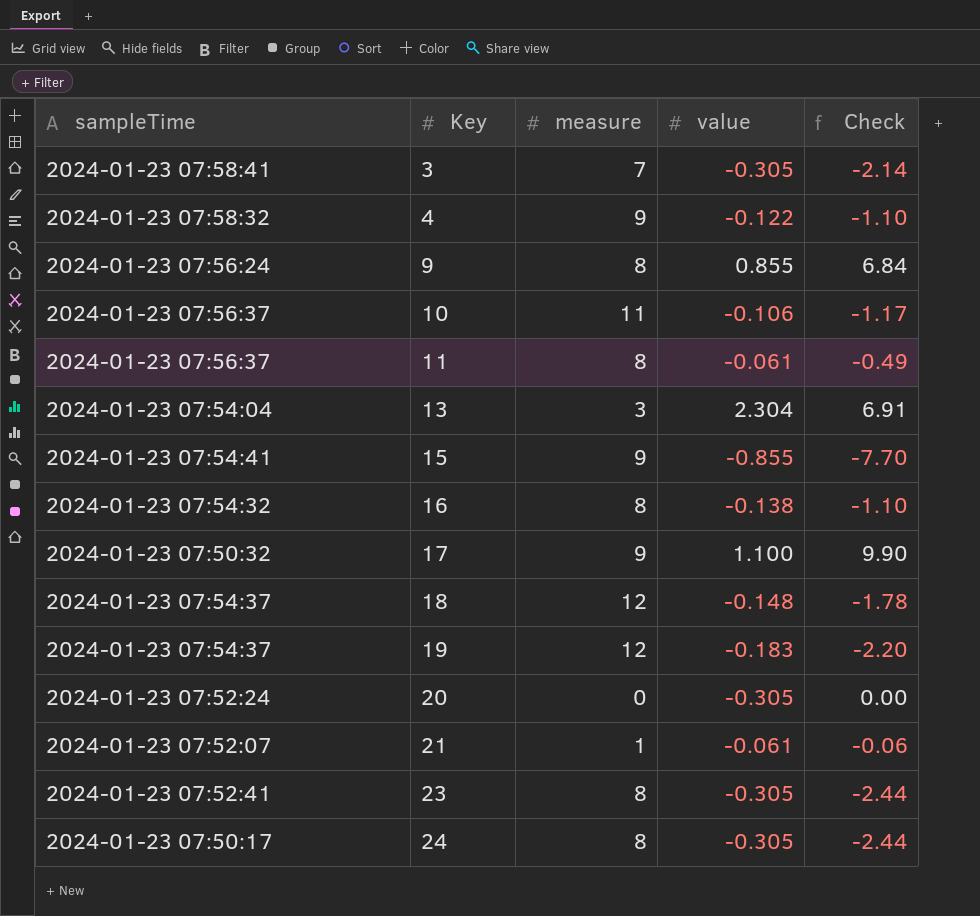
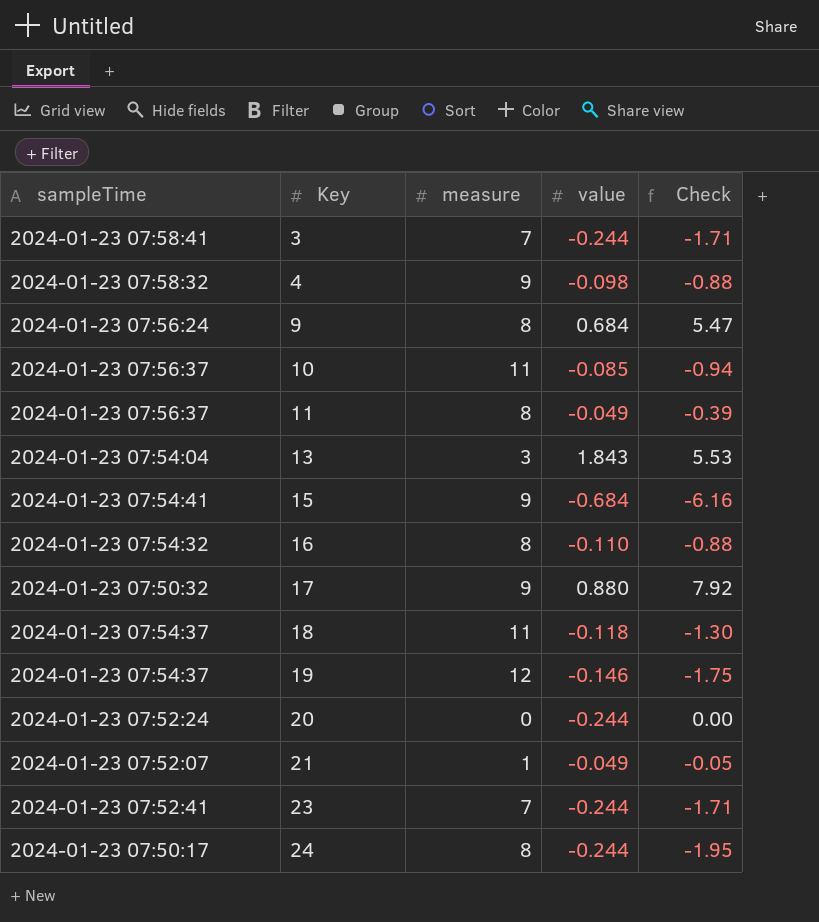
3 | value: -0.305 -> -0.244
3 | Check: -2.14 -> -1.71
4 | value: -0.122 -> -0.098
4 | Check: -1.10 -> -0.88
9 | value: 0.855 -> 0.684
9 | Check: 6.84 -> 5.47
10 | value: -0.106 -> -0.085
10 | Check: -1.17 -> -0.94
11 | value: -0.061 -> -0.049
11 | Check: -0.49 -> -0.39
13 | value: 2.304 -> 1.843
13 | Check: 6.91 -> 5.53
15 | value: -0.855 -> -0.684
15 | Check: -7.70 -> -6.16
16 | value: -0.138 -> -0.110
16 | Check: -1.10 -> -0.88
17 | value: 1.100 -> 0.880
17 | Check: 9.90 -> 7.92
18 | measure: 12 -> 11
18 | value: -0.148 -> -0.118
18 | Check: -1.78 -> -1.30
19 | value: -0.183 -> -0.146
19 | Check: -2.20 -> -1.75
20 | value: -0.305 -> -0.244
21 | value: -0.061 -> -0.049
21 | Check: -0.06 -> -0.05
23 | measure: 8 -> 7
23 | value: -0.305 -> -0.244
23 | Check: -2.44 -> -1.71
24 | value: -0.305 -> -0.244
24 | Check: -2.44 -> -1.95

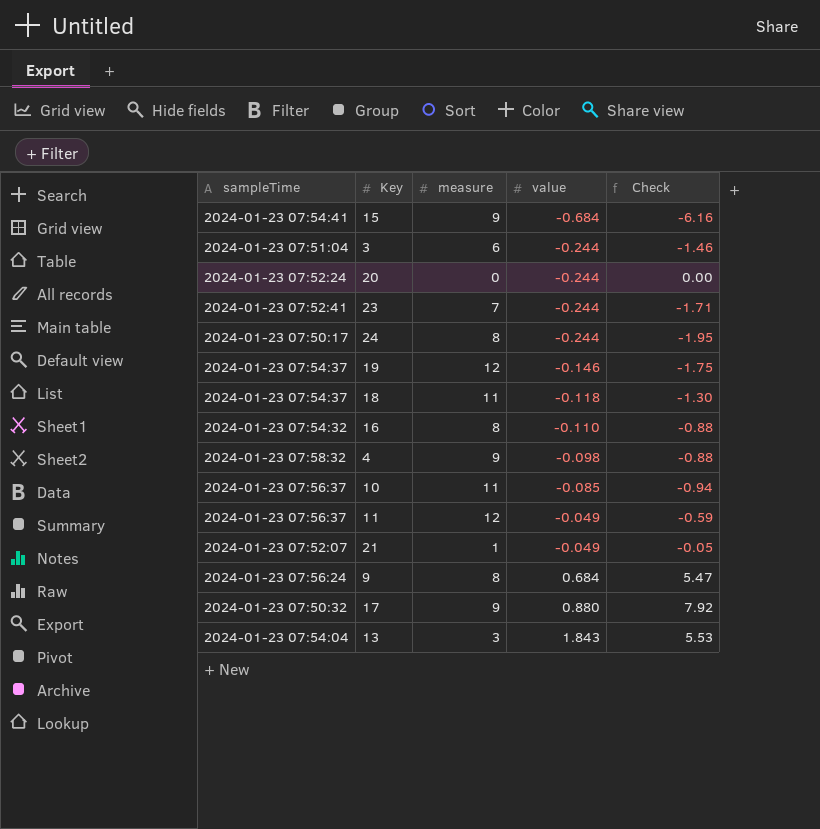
row order: Key ascending -> value ascending
3 | sampleTime: 2024-01-23 07:58:41 -> 2024-01-23 07:51:04
3 | measure: 7 -> 6
3 | Check: -1.71 -> -1.46
11 | measure: 8 -> 12
11 | Check: -0.39 -> -0.59

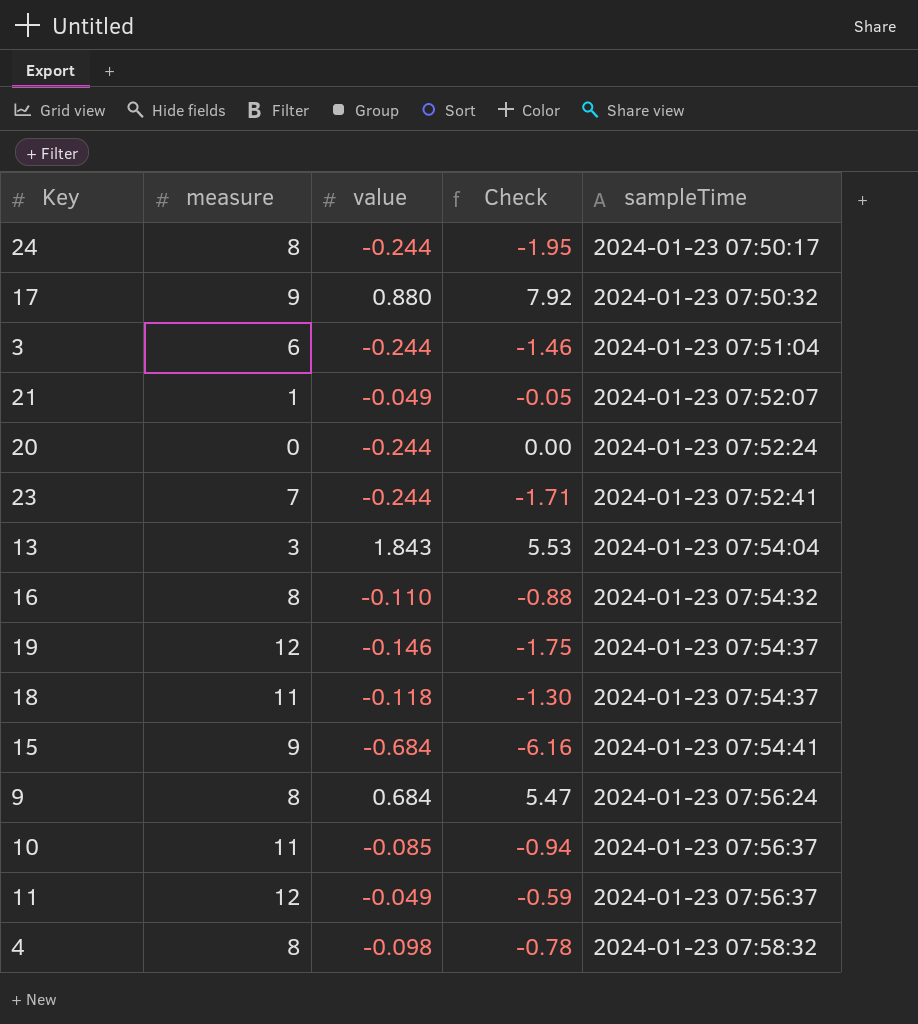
row order: value ascending -> sampleTime ascending
column sampleTime | position: 1 -> 5
4 | measure: 9 -> 8
4 | Check: -0.88 -> -0.78

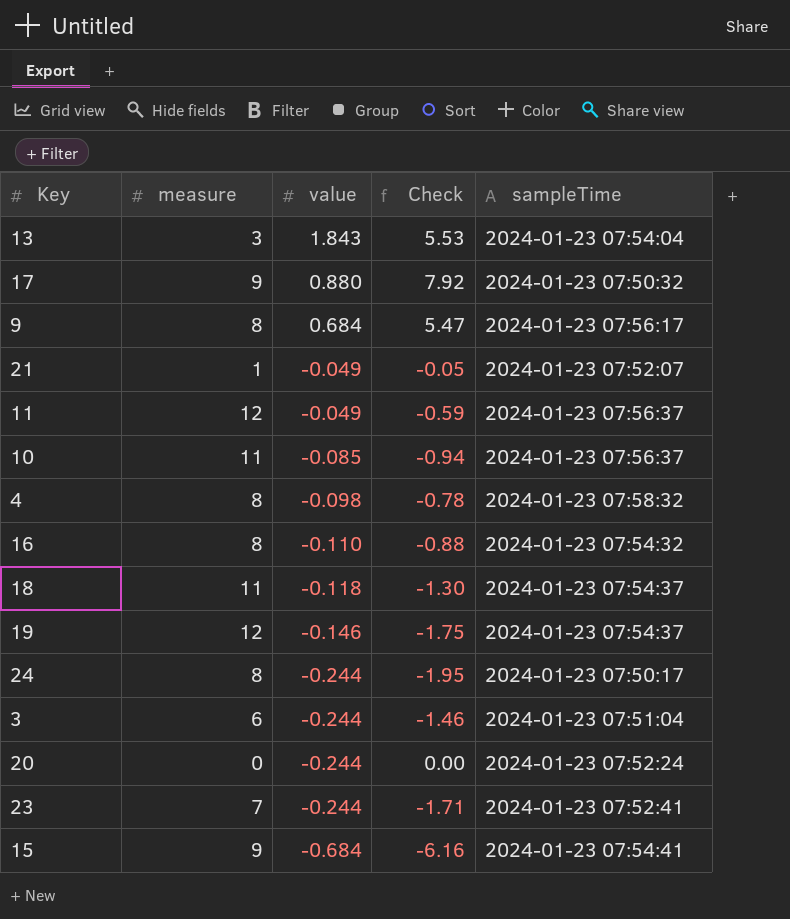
row order: sampleTime ascending -> value descending
9 | sampleTime: 2024-01-23 07:56:24 -> 2024-01-23 07:56:17

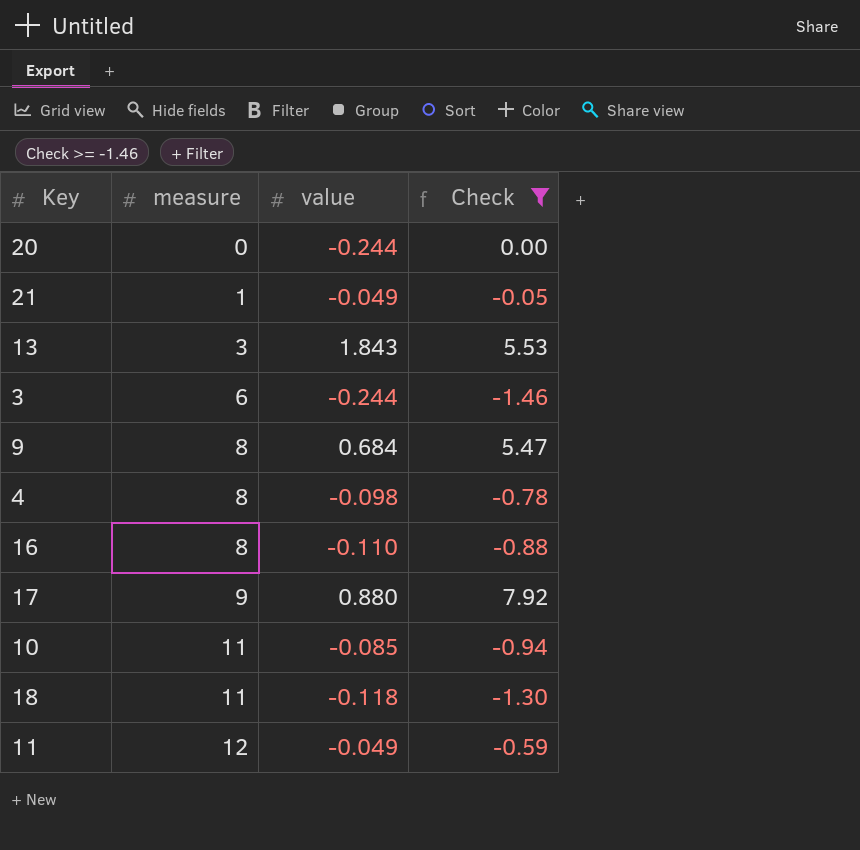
filter: none -> Check >= -1.46
row order: value descending -> measure ascending
column sampleTime | position: 5 -> none

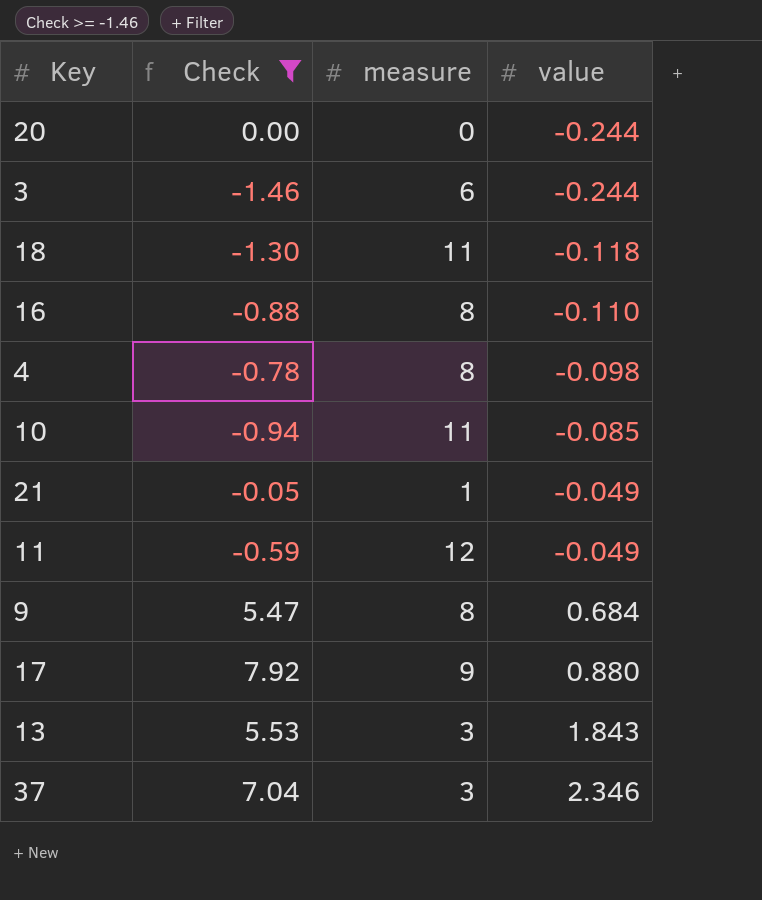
row order: measure ascending -> value ascending
column Check | position: 4 -> 2
row 37: none -> 7.04 | 3 | 2.346

